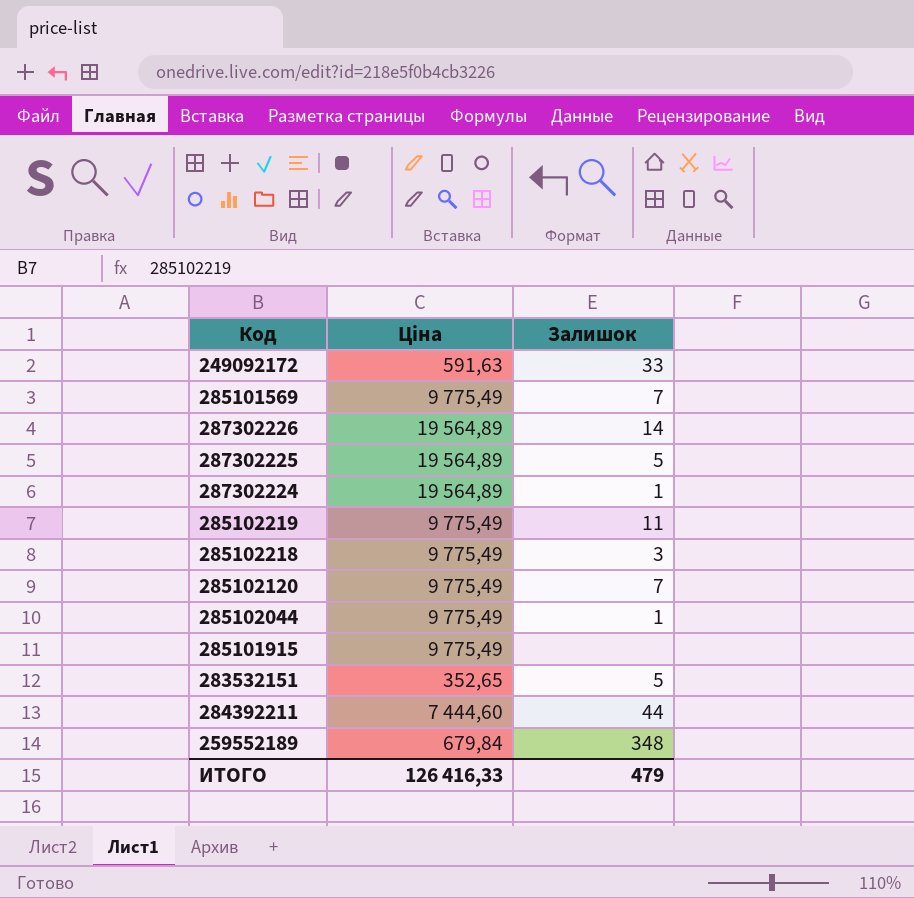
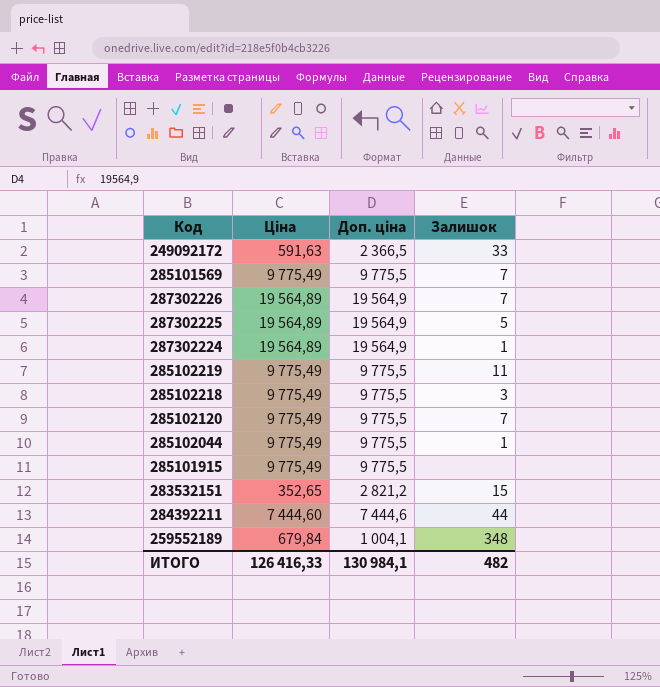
column Доп. ціна | position: none -> 3
287302226 | Залишок: 14 -> 7
283532151 | Залишок: 5 -> 15
ИТОГО | Залишок: 479 -> 482

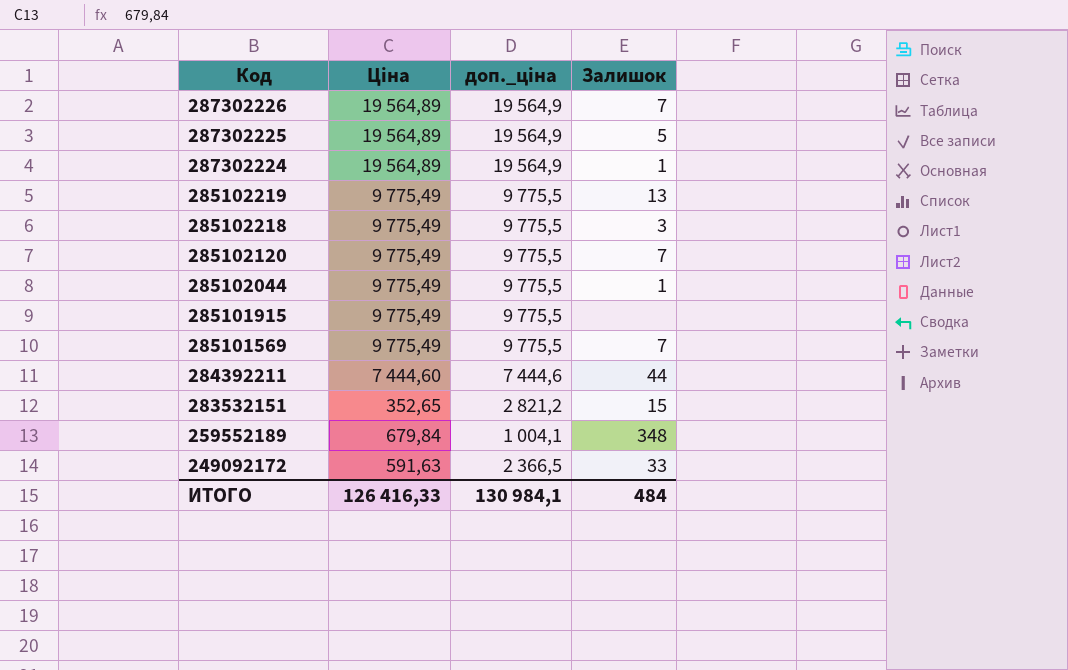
row order: none -> Код descending
column name: Доп. ціна -> доп._ціна
285102219 | Залишок: 11 -> 13
ИТОГО | Залишок: 482 -> 484

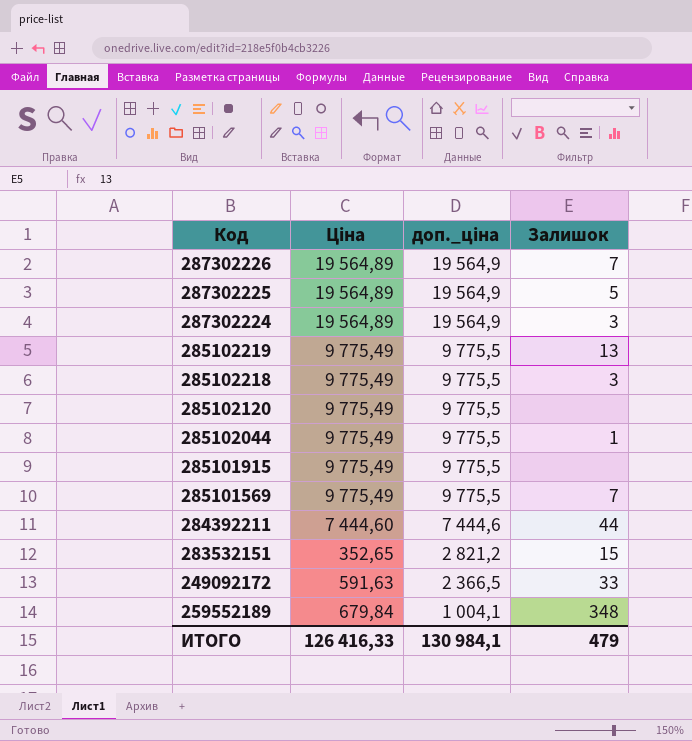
row order: Код descending -> доп._ціна descending
287302224 | Залишок: 1 -> 3
285102120 | Залишок: 7 -> none
ИТОГО | Залишок: 484 -> 479

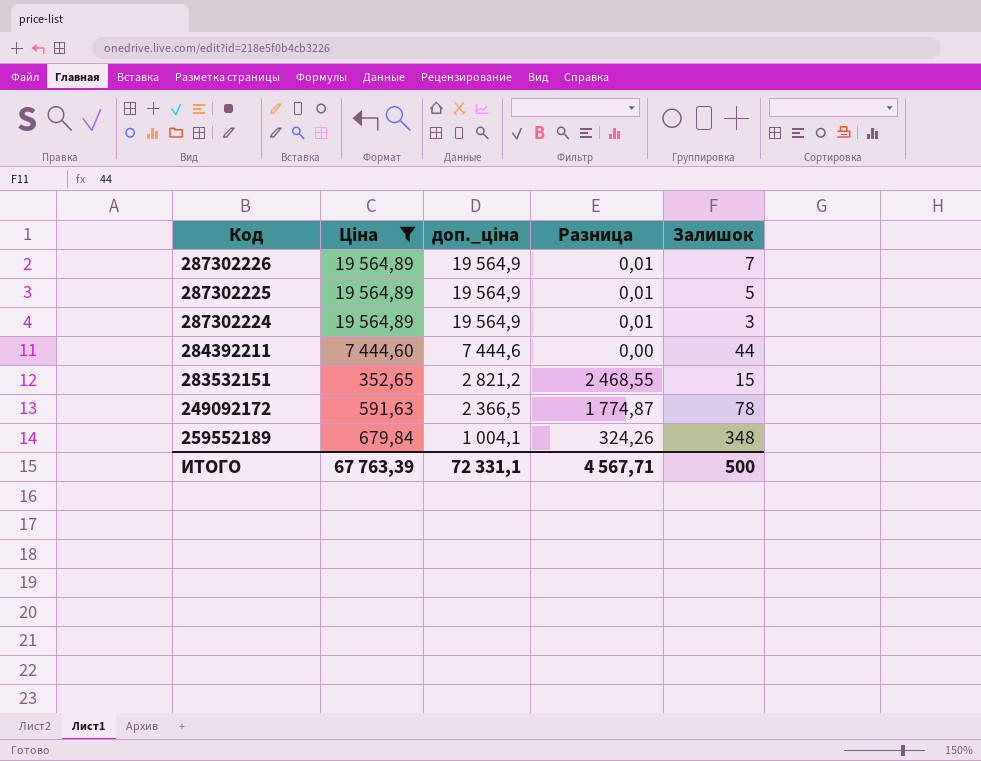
filter: none -> Ціна != 9 775,49
column Разница | formula: none -> [доп._ціна] - [Ціна]
249092172 | Залишок: 33 -> 78
ИТОГО | Ціна: 126 416,33 -> 67 763,39
ИТОГО | доп._ціна: 130 984,1 -> 72 331,1
ИТОГО | Залишок: 479 -> 500

